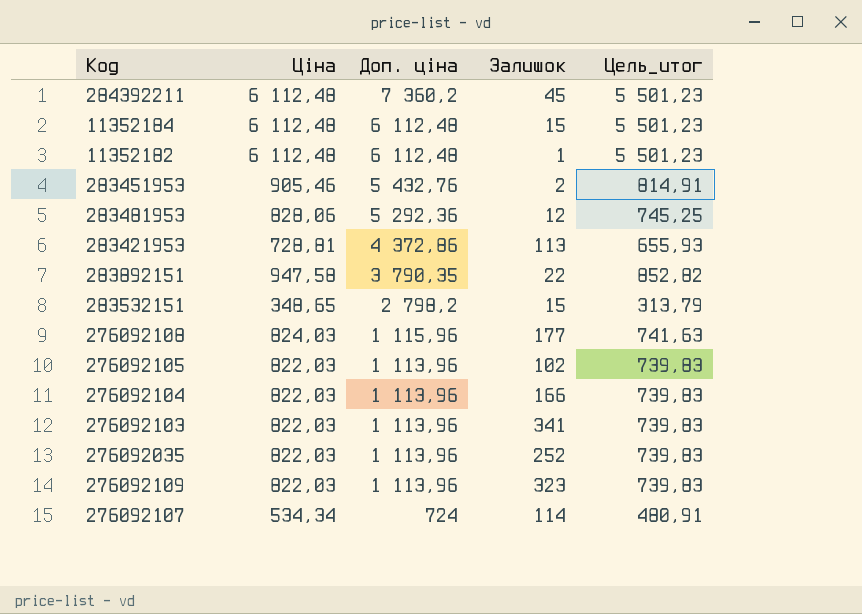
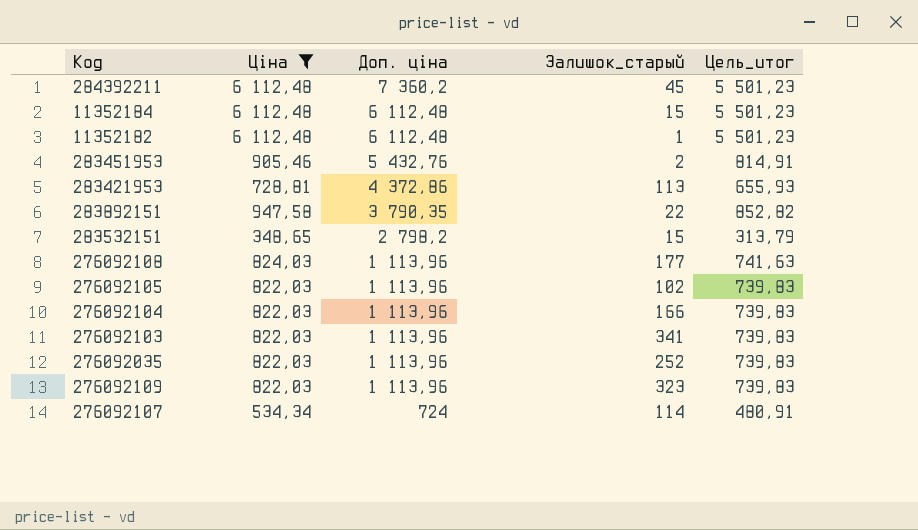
filter: none -> Ціна != 828,06
column name: Залишок -> Залишок_старый
276092108 | Доп. ціна: 1 115,96 -> 1 113,96

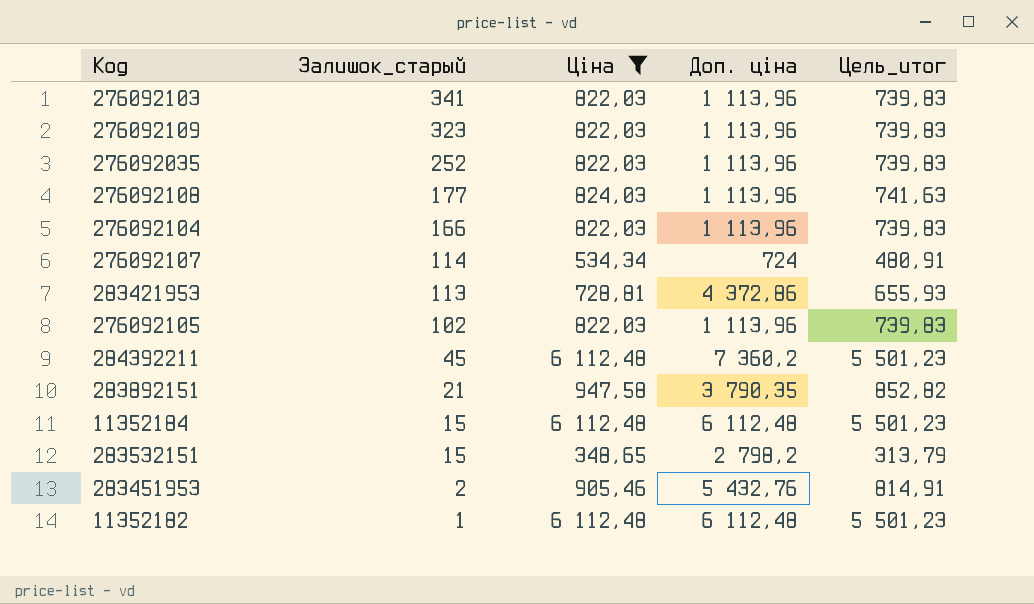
row order: Доп. ціна descending -> Залишок_старый descending
column Залишок_старый | position: 4 -> 2
283892151 | Залишок_старый: 22 -> 21

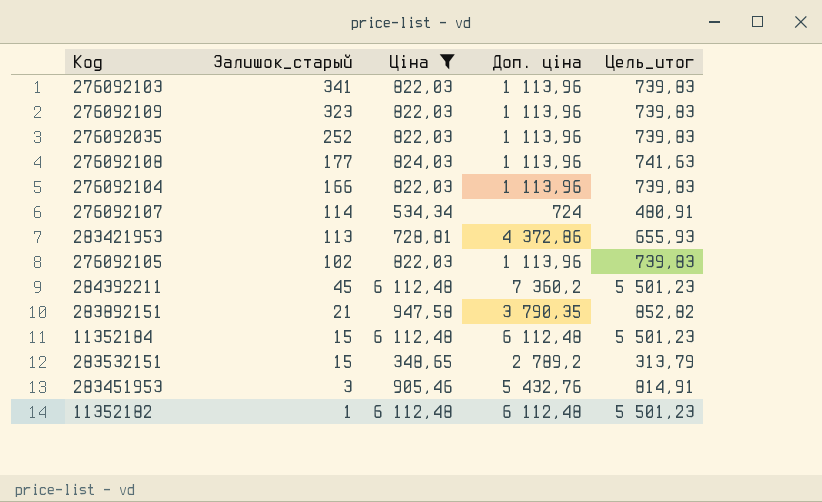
283532151 | Доп. ціна: 2 798,2 -> 2 789,2
283451953 | Залишок_старый: 2 -> 3

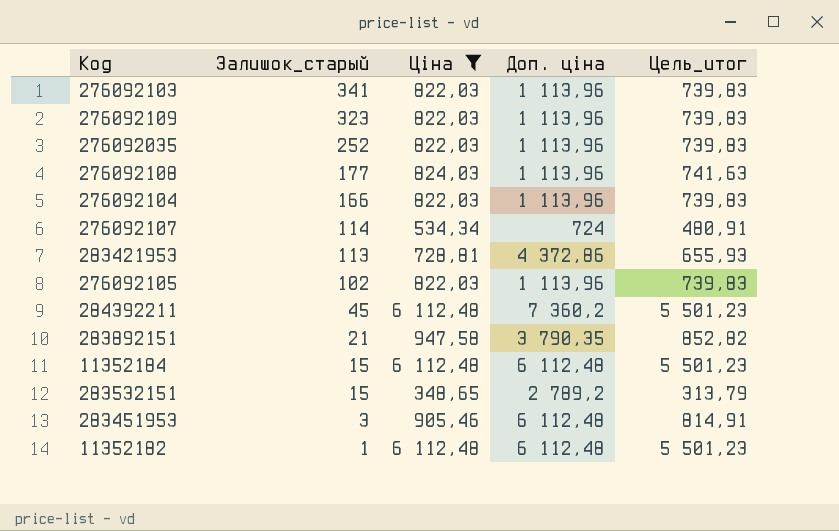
283451953 | Доп. ціна: 5 432,76 -> 6 112,48

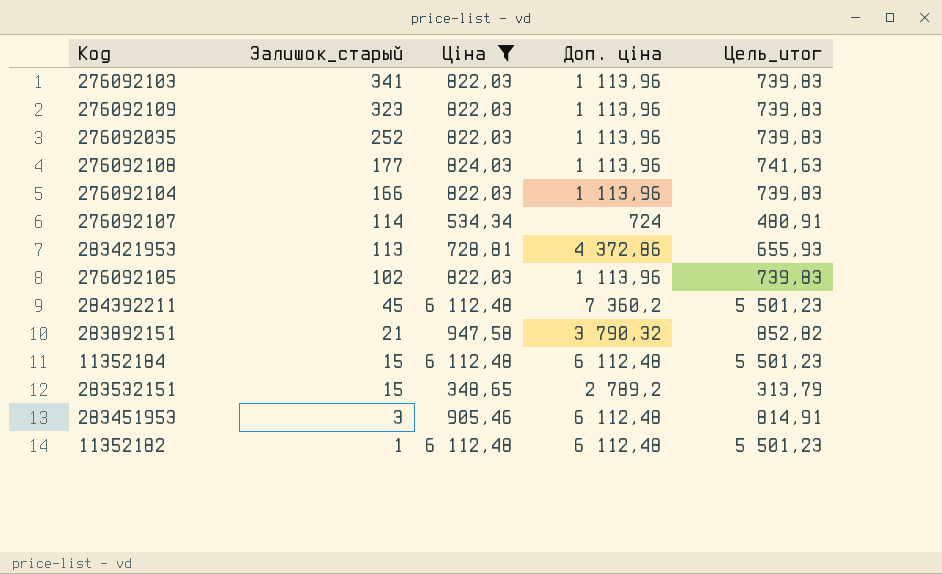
283892151 | Доп. ціна: 3 790,35 -> 3 790,32

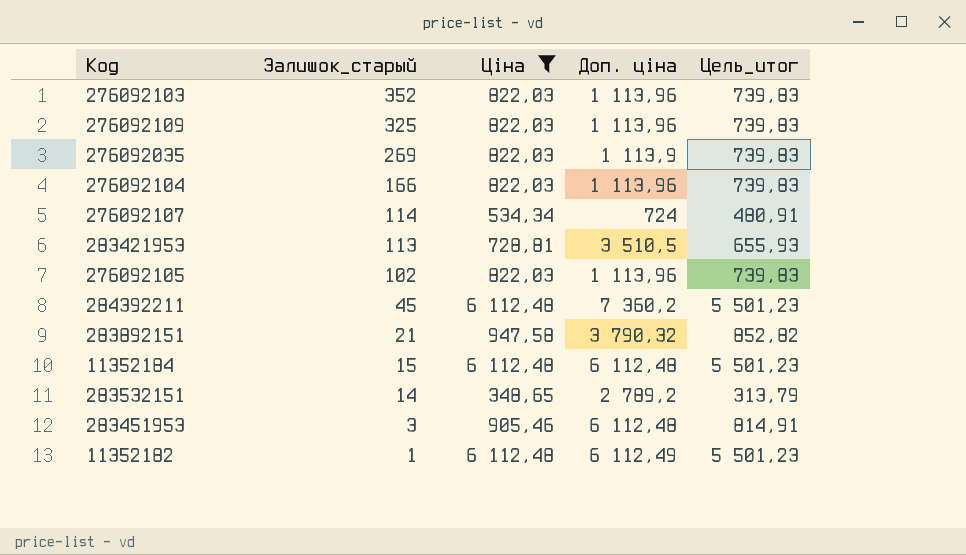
row 276092108: 177 | 824,03 | 1 113,96 | 741,63 -> none
276092103 | Залишок_старый: 341 -> 352
276092109 | Залишок_старый: 323 -> 325
276092035 | Залишок_старый: 252 -> 269
276092035 | Доп. ціна: 1 113,96 -> 1 113,9
283421953 | Доп. ціна: 4 372,86 -> 3 510,5
283532151 | Залишок_старый: 15 -> 14
11352182 | Доп. ціна: 6 112,48 -> 6 112,49

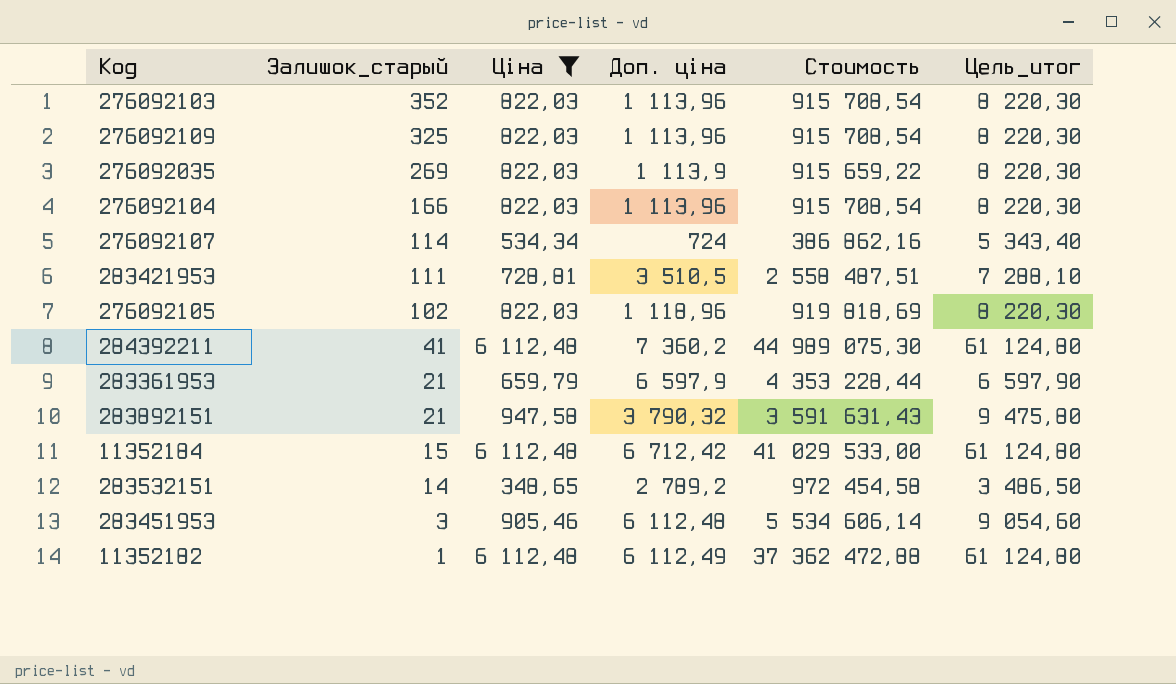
column Стоимость | formula: none -> [Ціна] * [Доп. ціна]
column Цель_итог | formula: [Ціна] * 0,9 -> [Ціна] * 10
283421953 | Залишок_старый: 113 -> 111
276092105 | Доп. ціна: 1 113,96 -> 1 118,96
284392211 | Залишок_старый: 45 -> 41
row 283361953: none -> 21 | 659,79 | 6 597,9 | 4 353 228,44 | 6 597,90
11352184 | Доп. ціна: 6 112,48 -> 6 712,42

